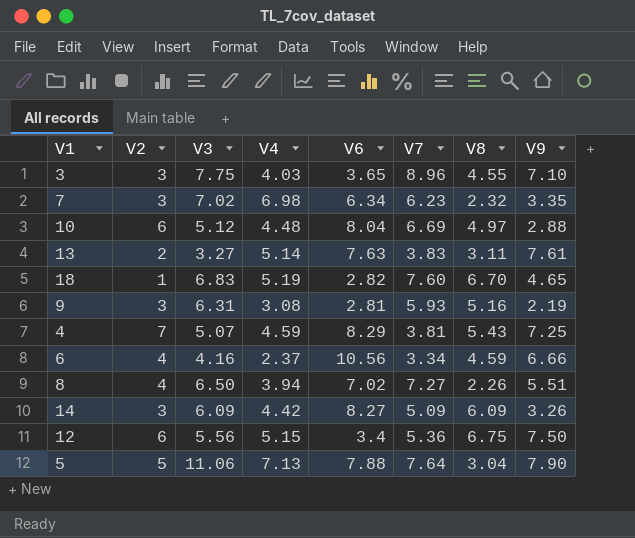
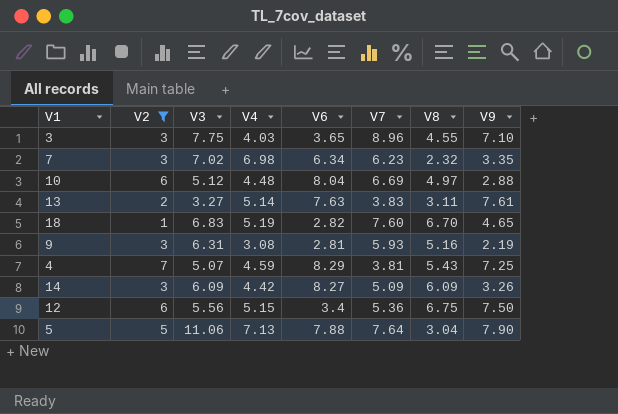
filter: none -> V2 != 4

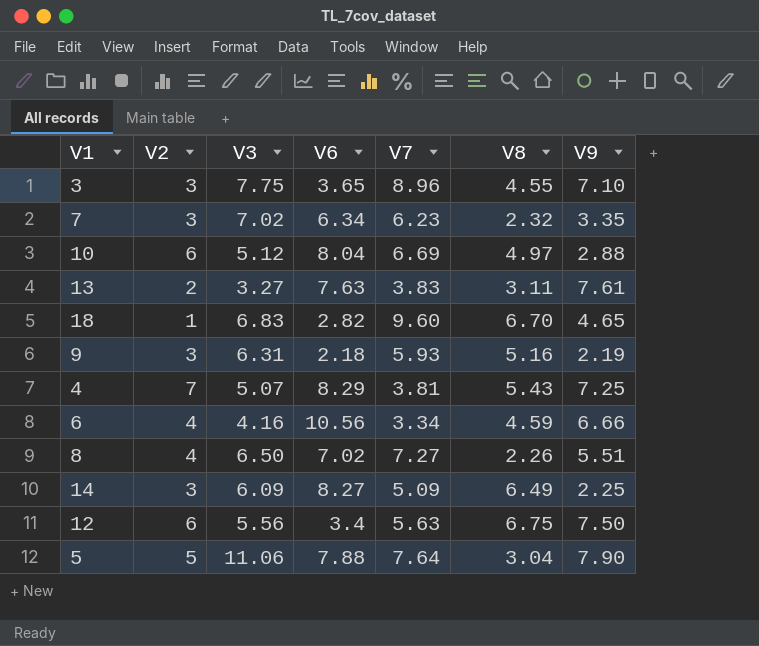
filter: V2 != 4 -> none
column V4 | position: 4 -> none
18 | V7: 7.60 -> 9.60
9 | V6: 2.81 -> 2.18
14 | V8: 6.09 -> 6.49
14 | V9: 3.26 -> 2.25
12 | V7: 5.36 -> 5.63

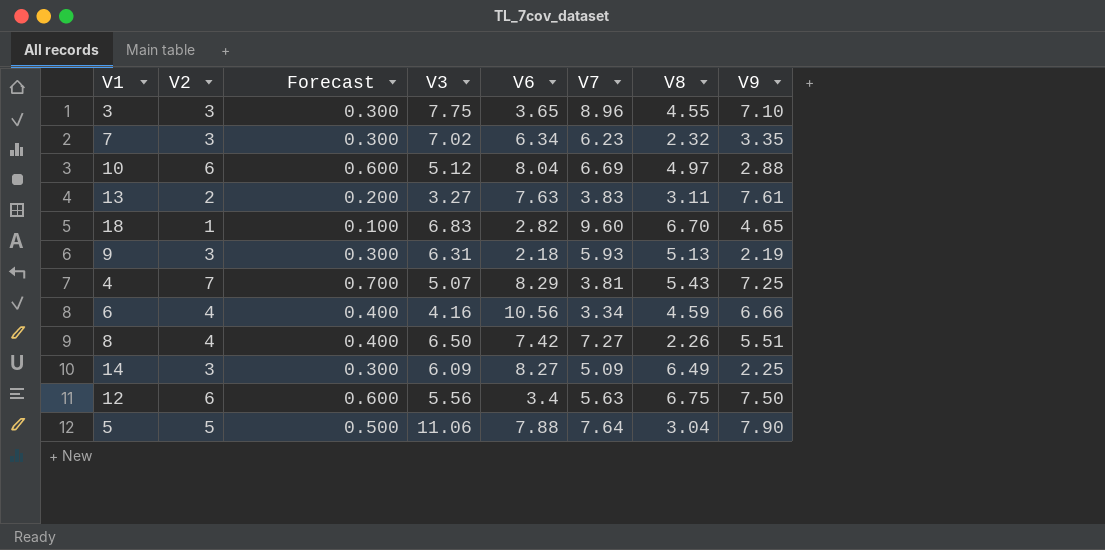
column Forecast | formula: none -> [V2] * 0.1
9 | V8: 5.16 -> 5.13
8 | V6: 7.02 -> 7.42

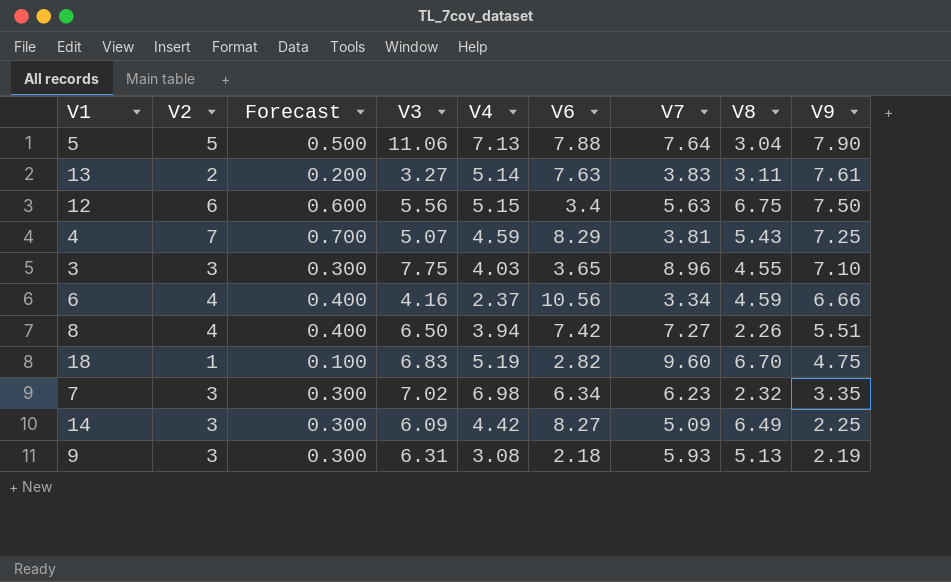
row order: none -> V9 descending
column V4 | position: none -> 5
row 10: 6 | 0.600 | 5.12 | 8.04 | 6.69 | 4.97 | 2.88 -> none
18 | V9: 4.65 -> 4.75

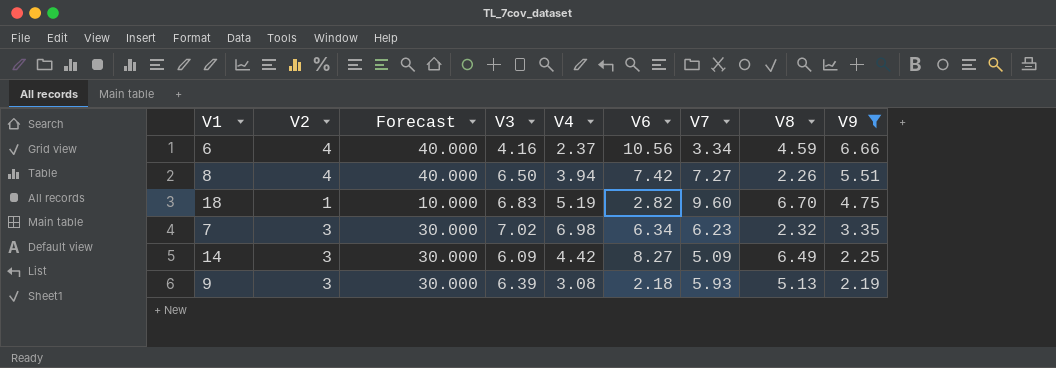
filter: none -> V9 <= 6.66
column Forecast | formula: [V2] * 0.1 -> [V2] * 10
9 | V3: 6.31 -> 6.39

